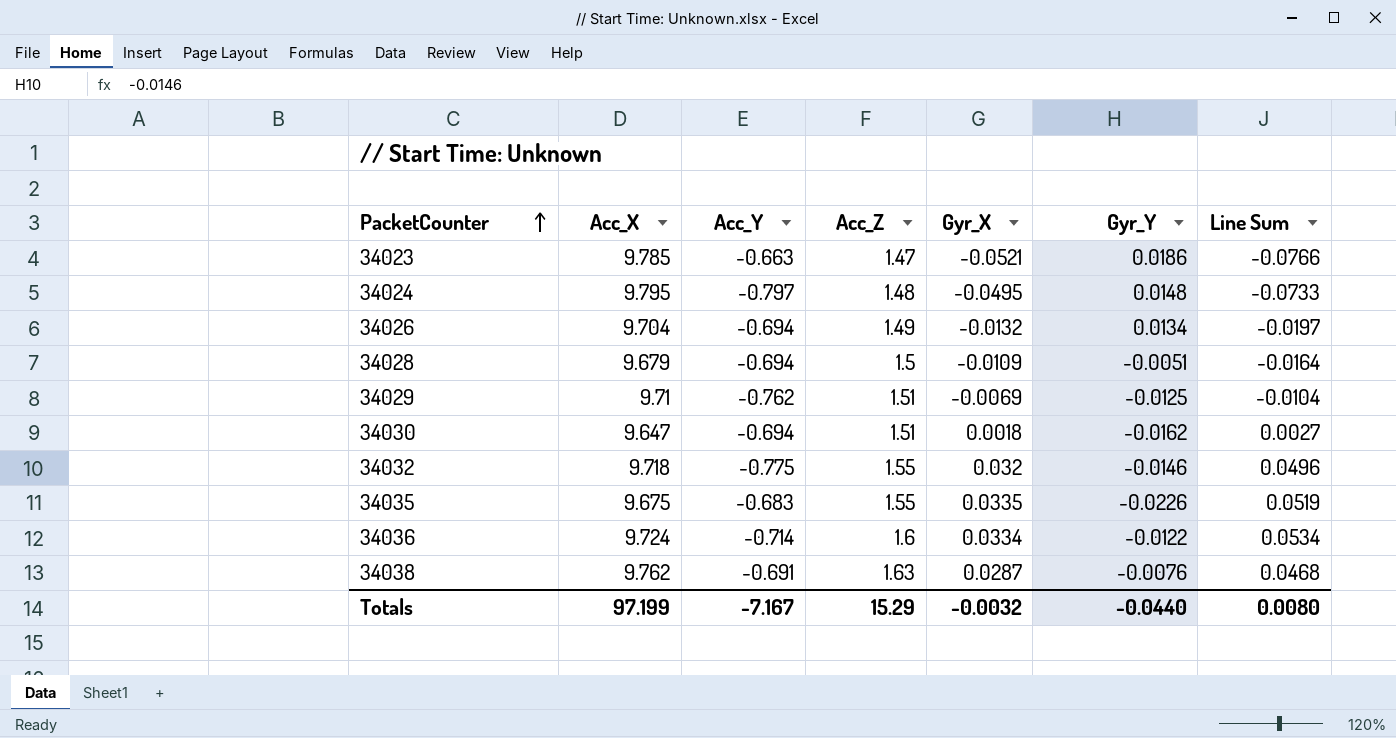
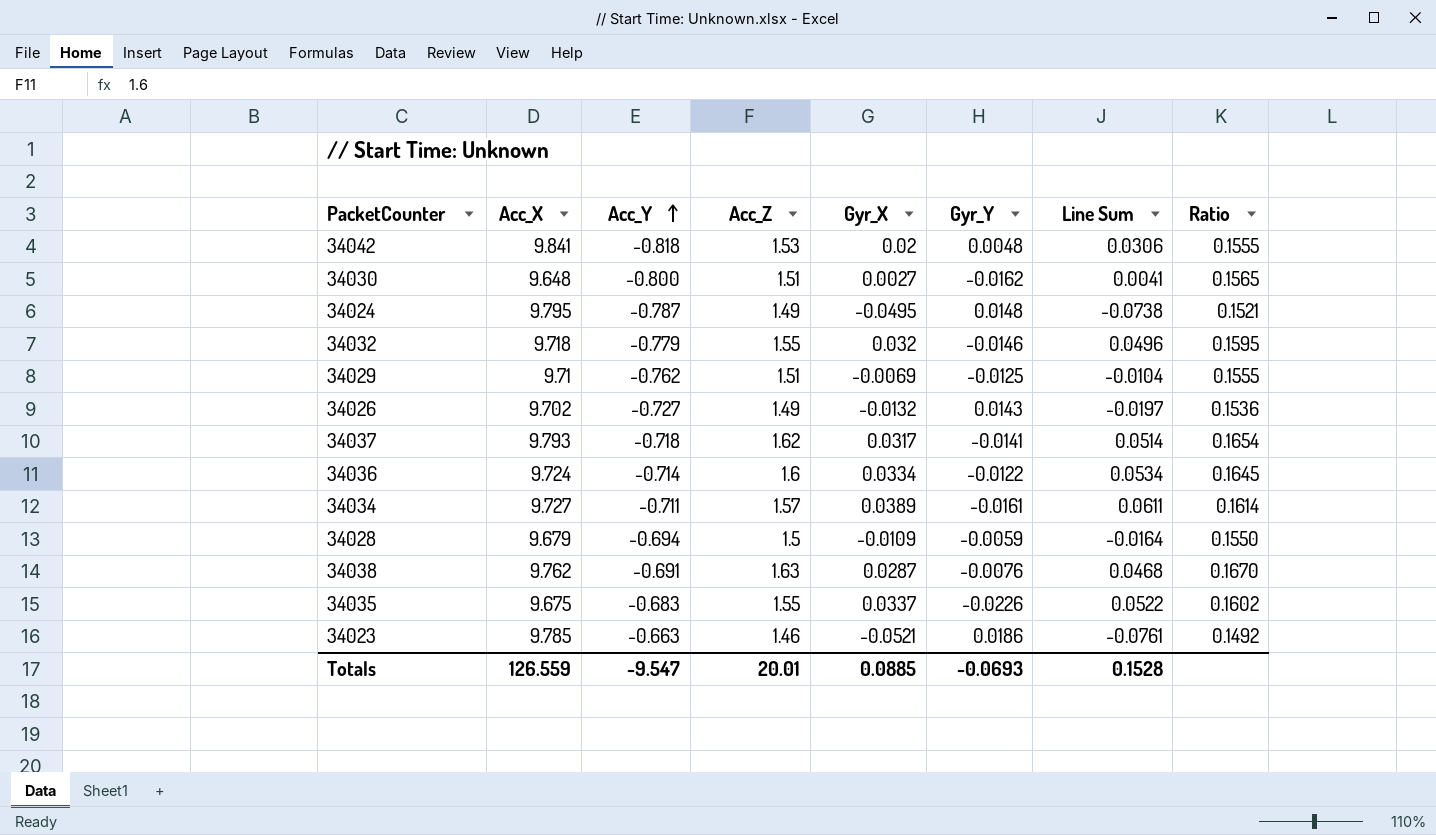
row order: PacketCounter ascending -> Acc_Y ascending
column Ratio | formula: none -> [Acc_Z] / [Acc_X]
row 34042: none -> 9.841 | -0.818 | 1.53 | 0.02 | 0.0048 | 0.0306 | 0.1555
34030 | Acc_X: 9.647 -> 9.648
34030 | Acc_Y: -0.694 -> -0.800
34030 | Gyr_X: 0.0018 -> 0.0027
34030 | Line Sum: 0.0027 -> 0.0041
34024 | Acc_Y: -0.797 -> -0.787
34024 | Acc_Z: 1.48 -> 1.49
34024 | Line Sum: -0.0733 -> -0.0738
34032 | Acc_Y: -0.775 -> -0.779
34026 | Acc_X: 9.704 -> 9.702
34026 | Acc_Y: -0.694 -> -0.727
34026 | Gyr_Y: 0.0134 -> 0.0143
row 34037: none -> 9.793 | -0.718 | 1.62 | 0.0317 | -0.0141 | 0.0514 | 0.1654
row 34034: none -> 9.727 | -0.711 | 1.57 | 0.0389 | -0.0161 | 0.0611 | 0.1614
34028 | Gyr_Y: -0.0051 -> -0.0059
34035 | Gyr_X: 0.0335 -> 0.0337
34035 | Line Sum: 0.0519 -> 0.0522
34023 | Acc_Z: 1.47 -> 1.46
34023 | Line Sum: -0.0766 -> -0.0761
Totals | Acc_X: 97.199 -> 126.559
Totals | Acc_Y: -7.167 -> -9.547
Totals | Acc_Z: 15.29 -> 20.01
Totals | Gyr_X: -0.0032 -> 0.0885
Totals | Gyr_Y: -0.0440 -> -0.0693
Totals | Line Sum: 0.0080 -> 0.1528

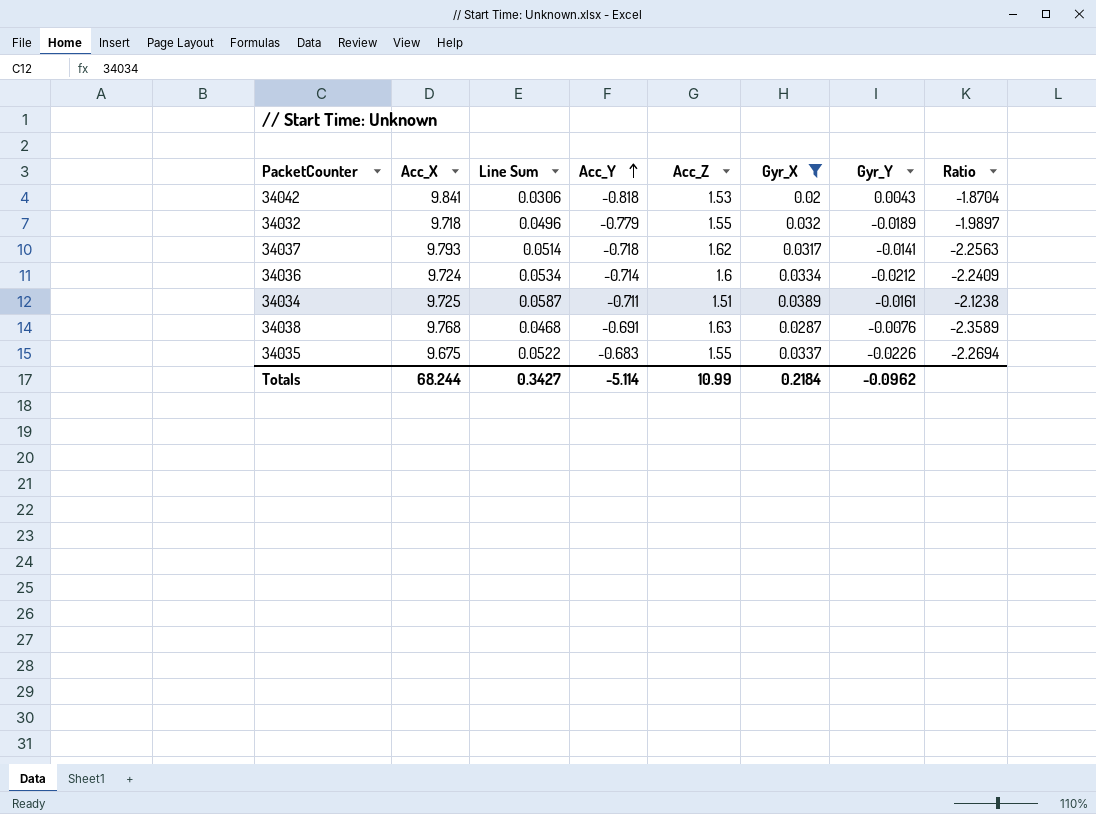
filter: none -> Gyr_X >= 0.02
column Line Sum | position: 7 -> 3
column Ratio | formula: [Acc_Z] / [Acc_X] -> [Acc_Z] / [Acc_Y]
34042 | Gyr_Y: 0.0048 -> 0.0043
34032 | Gyr_Y: -0.0146 -> -0.0189
34036 | Gyr_Y: -0.0122 -> -0.0212
34034 | Acc_X: 9.727 -> 9.725
34034 | Line Sum: 0.0611 -> 0.0587
34034 | Acc_Z: 1.57 -> 1.51
34038 | Acc_X: 9.762 -> 9.768
Totals | Acc_X: 126.559 -> 68.244
Totals | Line Sum: 0.1528 -> 0.3427
Totals | Acc_Y: -9.547 -> -5.114
Totals | Acc_Z: 20.01 -> 10.99
Totals | Gyr_X: 0.0885 -> 0.2184
Totals | Gyr_Y: -0.0693 -> -0.0962

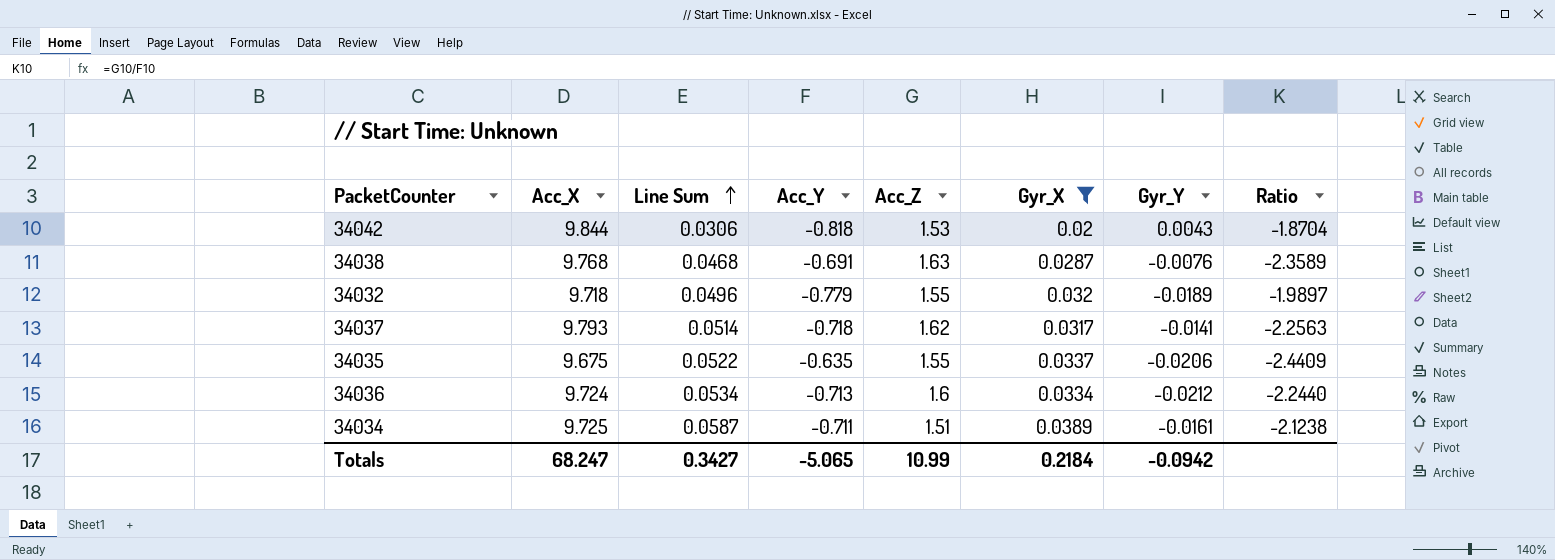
row order: Acc_Y ascending -> Line Sum ascending
34042 | Acc_X: 9.841 -> 9.844
34035 | Acc_Y: -0.683 -> -0.635
34035 | Gyr_Y: -0.0226 -> -0.0206
34035 | Ratio: -2.2694 -> -2.4409
34036 | Acc_Y: -0.714 -> -0.713
34036 | Ratio: -2.2409 -> -2.2440
Totals | Acc_X: 68.244 -> 68.247
Totals | Acc_Y: -5.114 -> -5.065
Totals | Gyr_Y: -0.0962 -> -0.0942

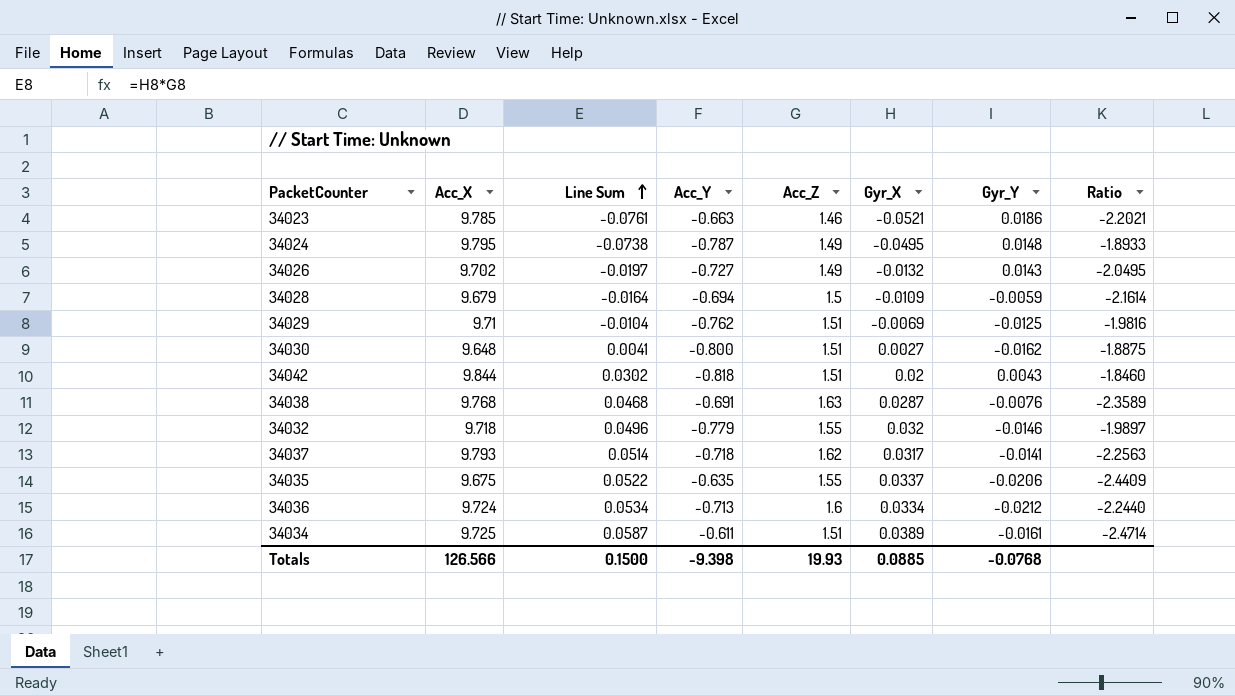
filter: Gyr_X >= 0.02 -> none
34042 | Line Sum: 0.0306 -> 0.0302
34042 | Acc_Z: 1.53 -> 1.51
34042 | Ratio: -1.8704 -> -1.8460
34032 | Gyr_Y: -0.0189 -> -0.0146
34034 | Acc_Y: -0.711 -> -0.611
34034 | Ratio: -2.1238 -> -2.4714
Totals | Acc_X: 68.247 -> 126.566
Totals | Line Sum: 0.3427 -> 0.1500
Totals | Acc_Y: -5.065 -> -9.398
Totals | Acc_Z: 10.99 -> 19.93
Totals | Gyr_X: 0.2184 -> 0.0885
Totals | Gyr_Y: -0.0942 -> -0.0768

